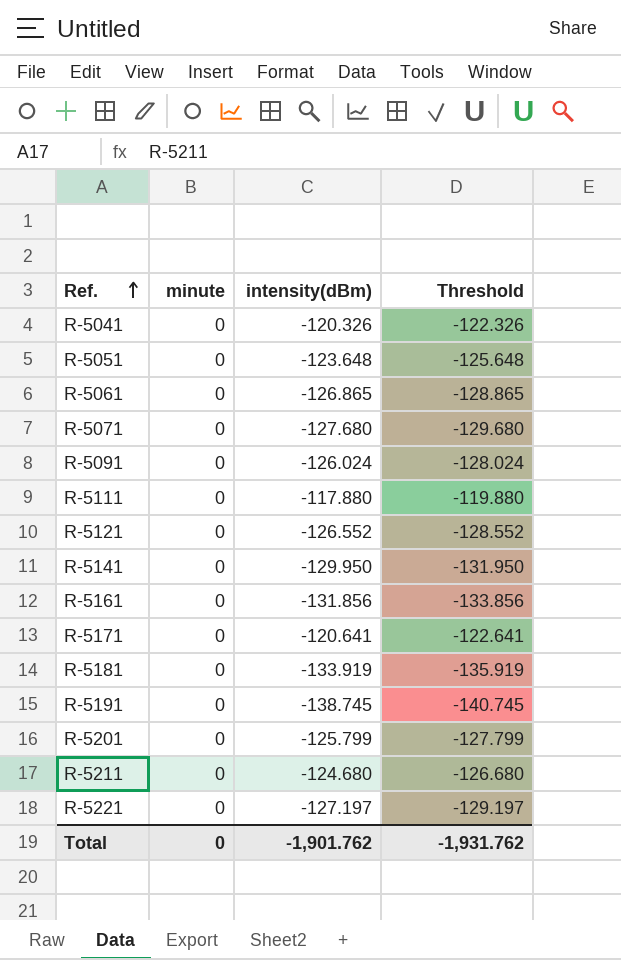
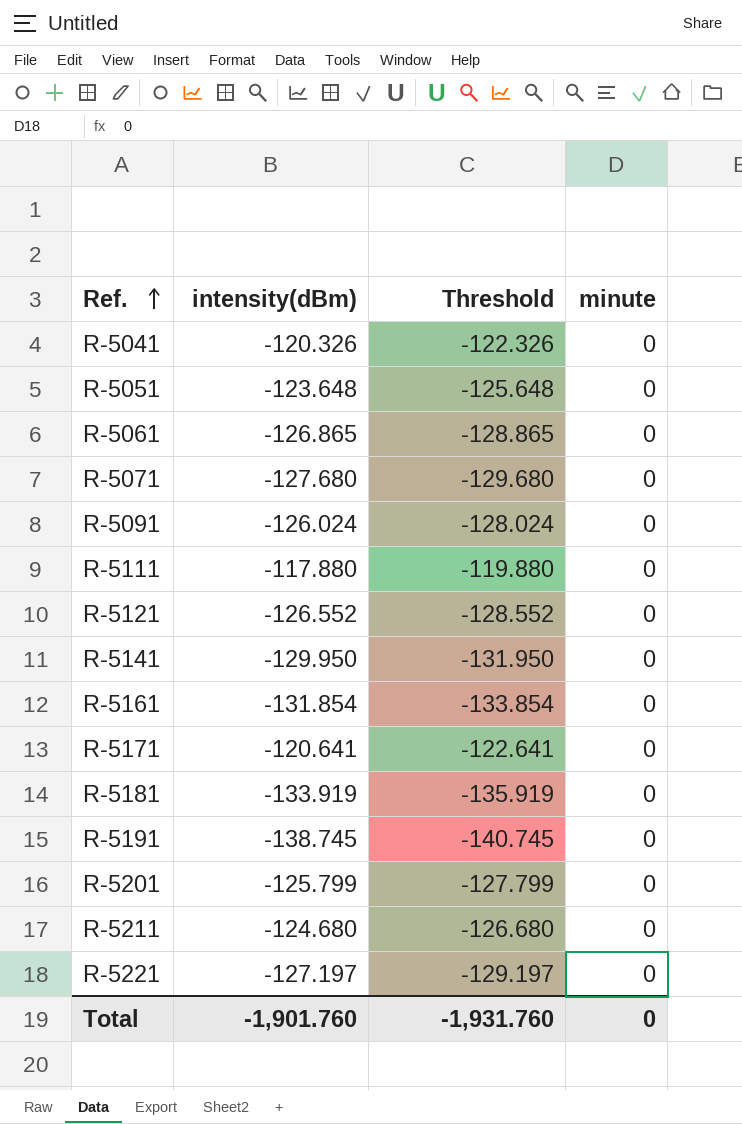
column minute | position: 2 -> 4
R-5161 | intensity(dBm): -131.856 -> -131.854
R-5161 | Threshold: -133.856 -> -133.854
Total | intensity(dBm): -1,901.762 -> -1,901.760
Total | Threshold: -1,931.762 -> -1,931.760

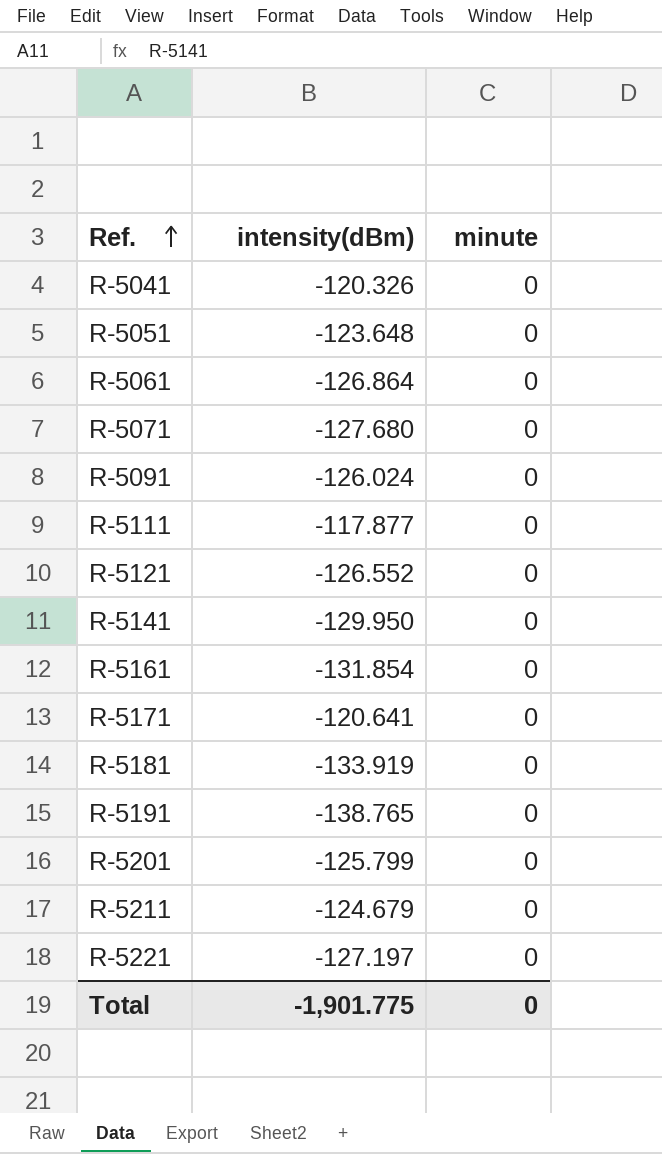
column Threshold | formula: [intensity(dBm)] - 2 -> none
R-5061 | intensity(dBm): -126.865 -> -126.864
R-5111 | intensity(dBm): -117.880 -> -117.877
R-5191 | intensity(dBm): -138.745 -> -138.765
R-5211 | intensity(dBm): -124.680 -> -124.679
Total | intensity(dBm): -1,901.760 -> -1,901.775

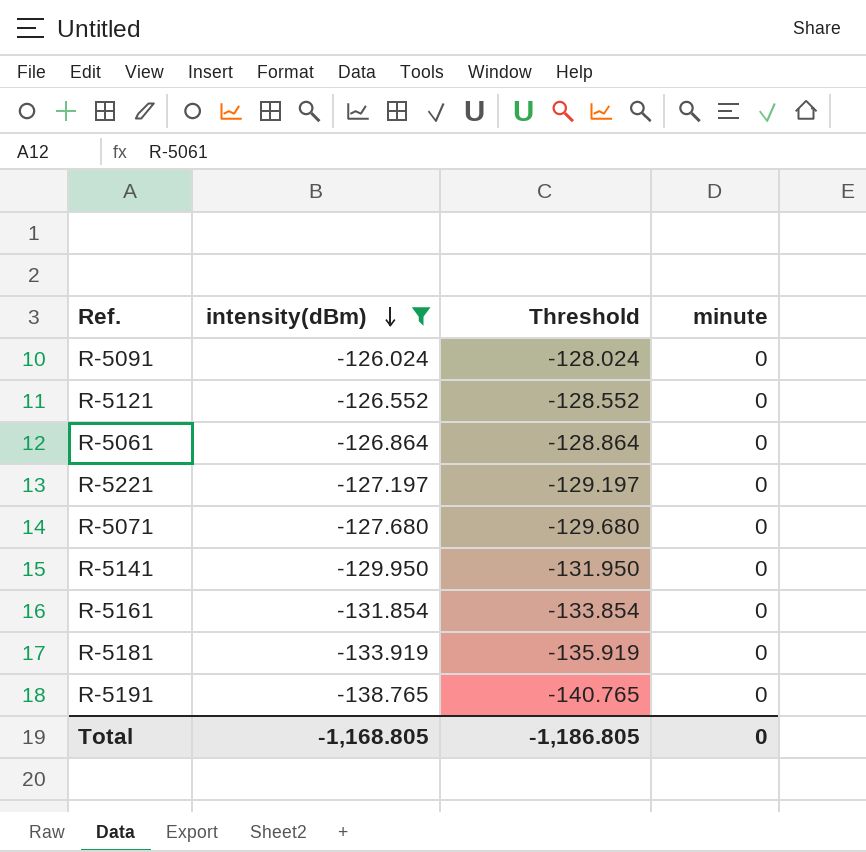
filter: none -> intensity(dBm) <= -126.024
row order: Ref. ascending -> intensity(dBm) descending
column Threshold | formula: none -> [intensity(dBm)] - 2
Total | intensity(dBm): -1,901.775 -> -1,168.805

